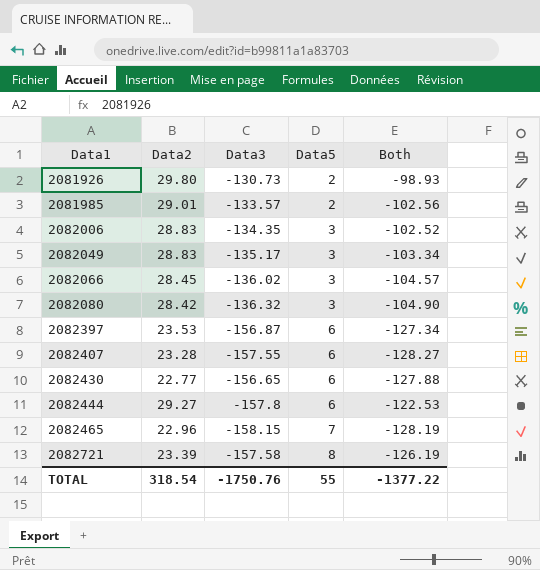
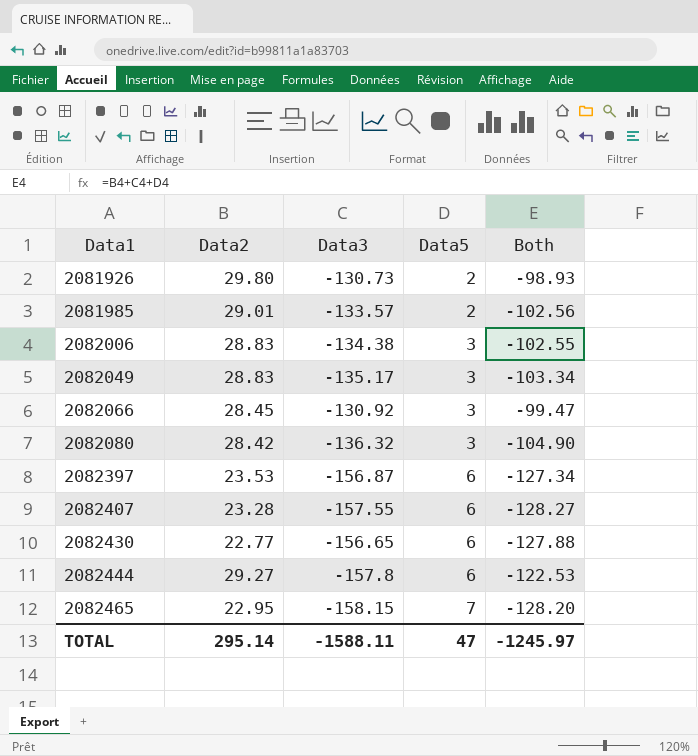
row 2082721: 23.39 | -157.58 | 8 | -126.19 -> none
2082006 | Data3: -134.35 -> -134.38
2082006 | Both: -102.52 -> -102.55
2082066 | Data3: -136.02 -> -130.92
2082066 | Both: -104.57 -> -99.47
2082465 | Data2: 22.96 -> 22.95
2082465 | Both: -128.19 -> -128.20
TOTAL | Data2: 318.54 -> 295.14
TOTAL | Data3: -1750.76 -> -1588.11
TOTAL | Data5: 55 -> 47
TOTAL | Both: -1377.22 -> -1245.97

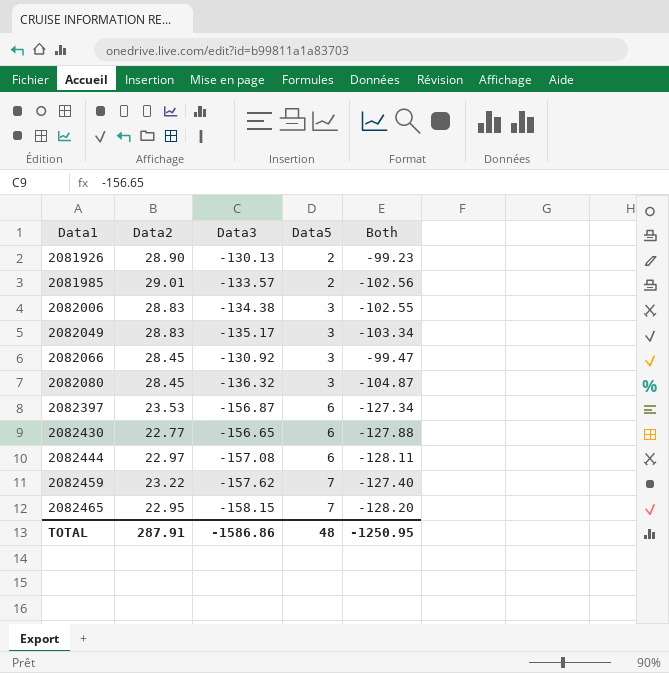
row 2082407: 23.28 | -157.55 | 6 | -128.27 -> none
2081926 | Data2: 29.80 -> 28.90
2081926 | Data3: -130.73 -> -130.13
2081926 | Both: -98.93 -> -99.23
2082080 | Data2: 28.42 -> 28.45
2082080 | Both: -104.90 -> -104.87
2082444 | Data2: 29.27 -> 22.97
2082444 | Data3: -157.8 -> -157.08
2082444 | Both: -122.53 -> -128.11
row 2082459: none -> 23.22 | -157.62 | 7 | -127.40
TOTAL | Data2: 295.14 -> 287.91
TOTAL | Data3: -1588.11 -> -1586.86
TOTAL | Data5: 47 -> 48
TOTAL | Both: -1245.97 -> -1250.95

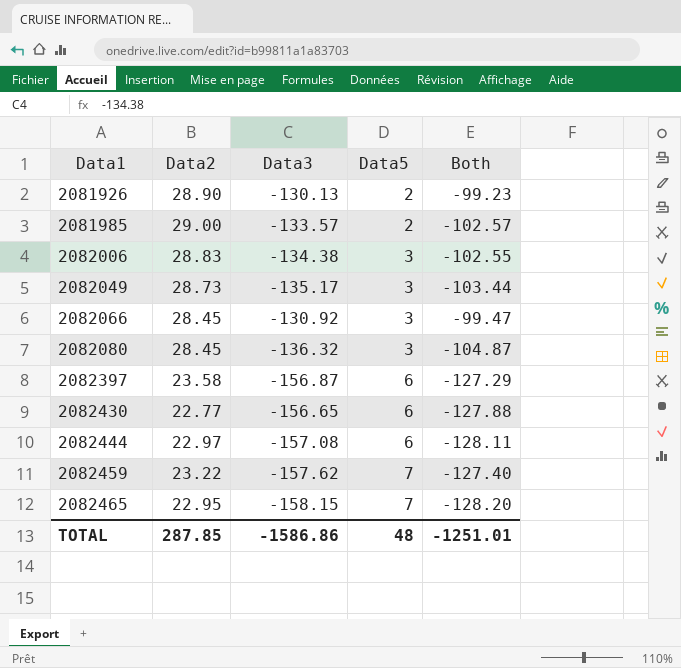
2081985 | Data2: 29.01 -> 29.00
2081985 | Both: -102.56 -> -102.57
2082049 | Data2: 28.83 -> 28.73
2082049 | Both: -103.34 -> -103.44
2082397 | Data2: 23.53 -> 23.58
2082397 | Both: -127.34 -> -127.29
TOTAL | Data2: 287.91 -> 287.85
TOTAL | Both: -1250.95 -> -1251.01

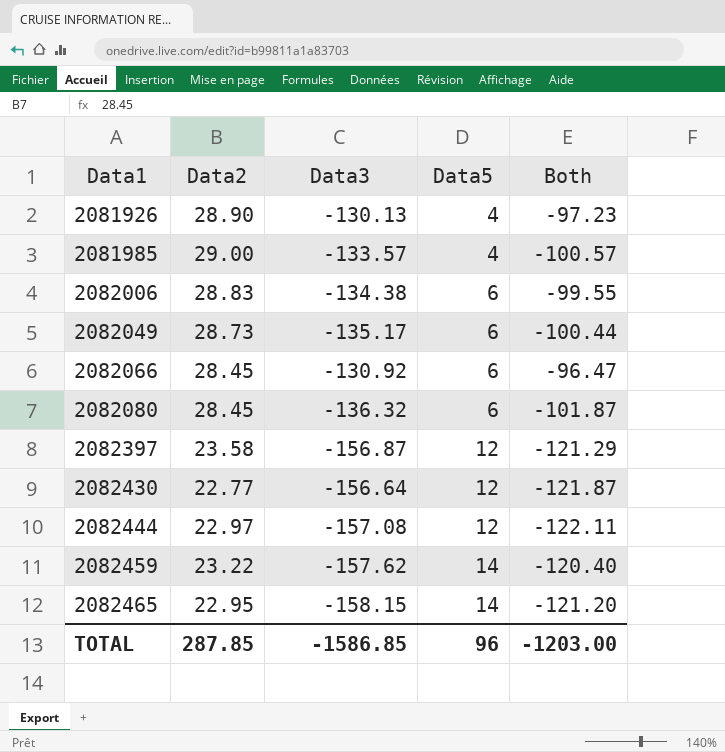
2081926 | Data5: 2 -> 4
2081926 | Both: -99.23 -> -97.23
2081985 | Data5: 2 -> 4
2081985 | Both: -102.57 -> -100.57
2082006 | Data5: 3 -> 6
2082006 | Both: -102.55 -> -99.55
2082049 | Data5: 3 -> 6
2082049 | Both: -103.44 -> -100.44
2082066 | Data5: 3 -> 6
2082066 | Both: -99.47 -> -96.47
2082080 | Data5: 3 -> 6
2082080 | Both: -104.87 -> -101.87
2082397 | Data5: 6 -> 12
2082397 | Both: -127.29 -> -121.29
2082430 | Data3: -156.65 -> -156.64
2082430 | Data5: 6 -> 12
2082430 | Both: -127.88 -> -121.87
2082444 | Data5: 6 -> 12
2082444 | Both: -128.11 -> -122.11
2082459 | Data5: 7 -> 14
2082459 | Both: -127.40 -> -120.40
2082465 | Data5: 7 -> 14
2082465 | Both: -128.20 -> -121.20
TOTAL | Data3: -1586.86 -> -1586.85
TOTAL | Data5: 48 -> 96
TOTAL | Both: -1251.01 -> -1203.00

